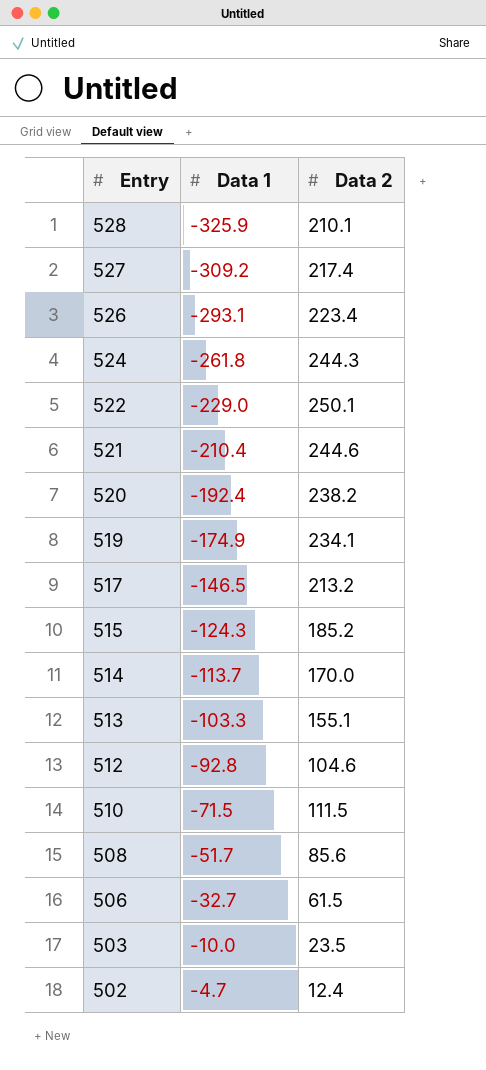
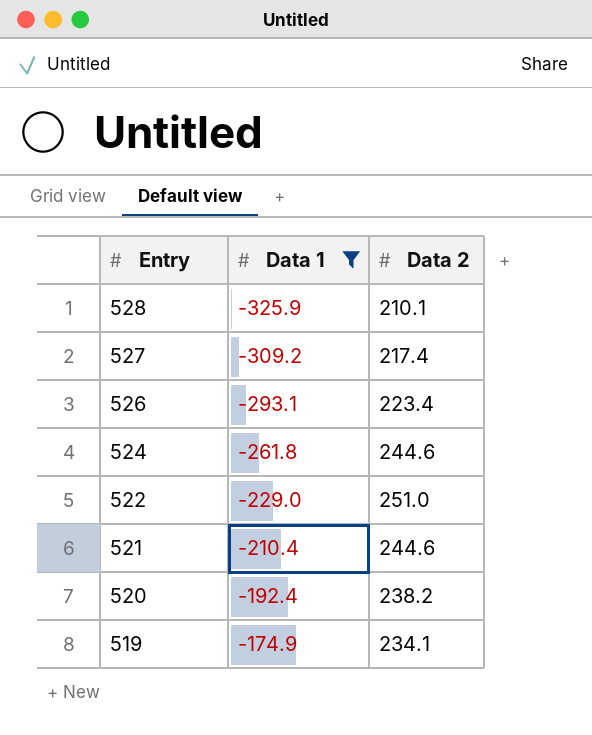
filter: none -> Data 1 <= -174.9
524 | Data 2: 244.3 -> 244.6
522 | Data 2: 250.1 -> 251.0

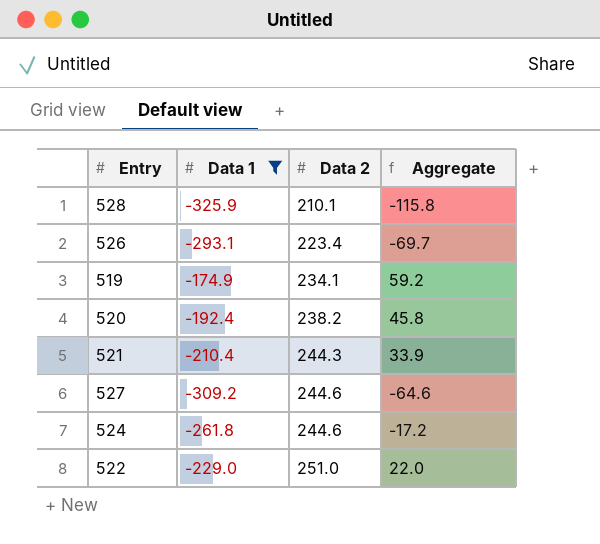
row order: Entry descending -> Data 2 ascending
column Aggregate | formula: none -> [Data 1] + [Data 2]
521 | Data 2: 244.6 -> 244.3
527 | Data 2: 217.4 -> 244.6

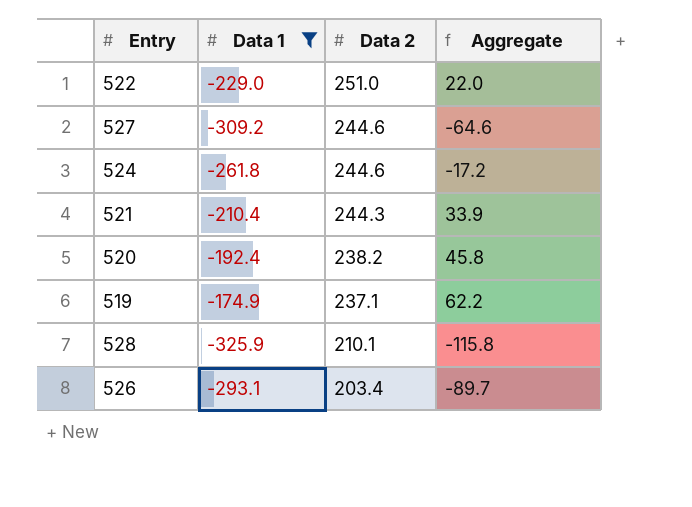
row order: Data 2 ascending -> Data 2 descending
519 | Data 2: 234.1 -> 237.1
519 | Aggregate: 59.2 -> 62.2
526 | Data 2: 223.4 -> 203.4
526 | Aggregate: -69.7 -> -89.7

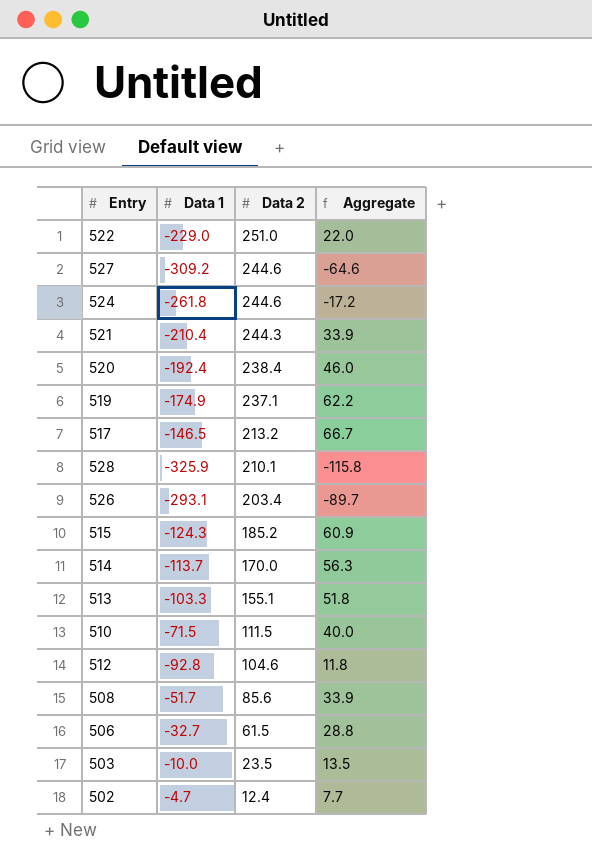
filter: Data 1 <= -174.9 -> none
520 | Data 2: 238.2 -> 238.4
520 | Aggregate: 45.8 -> 46.0

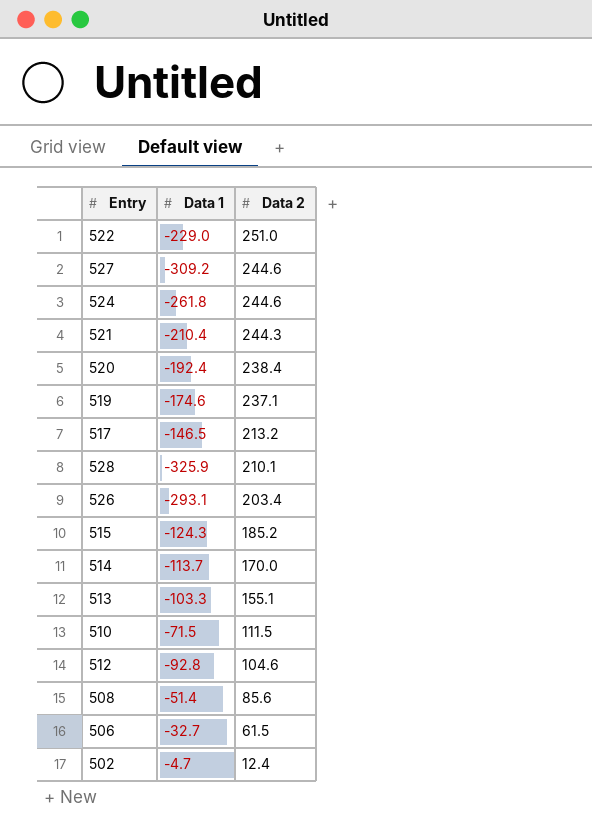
column Aggregate | formula: [Data 1] + [Data 2] -> none
row 503: -10.0 | 23.5 | 13.5 -> none
519 | Data 1: -174.9 -> -174.6
508 | Data 1: -51.7 -> -51.4

